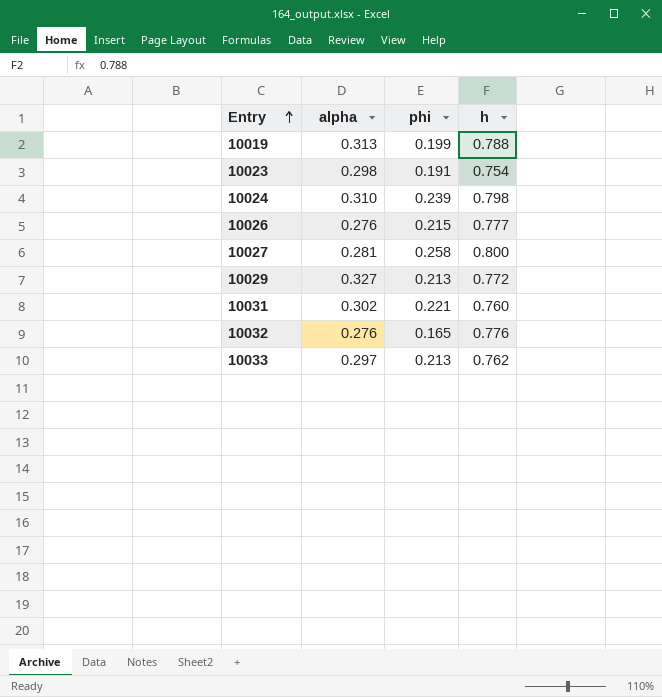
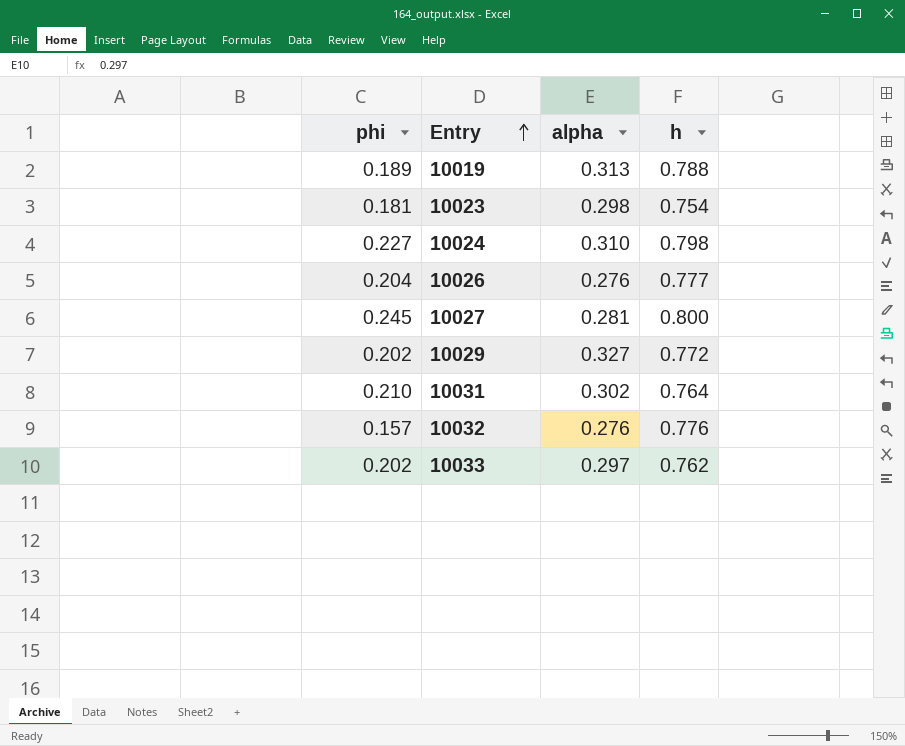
column phi | position: 3 -> 1
10019 | phi: 0.199 -> 0.189
10023 | phi: 0.191 -> 0.181
10024 | phi: 0.239 -> 0.227
10026 | phi: 0.215 -> 0.204
10027 | phi: 0.258 -> 0.245
10029 | phi: 0.213 -> 0.202
10031 | phi: 0.221 -> 0.210
10031 | h: 0.760 -> 0.764
10032 | phi: 0.165 -> 0.157
10033 | phi: 0.213 -> 0.202

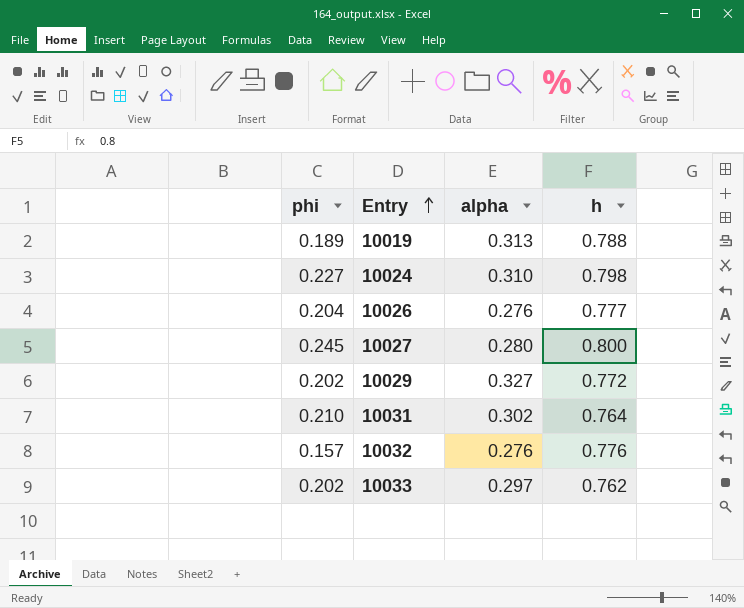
row 10023: 0.181 | 0.298 | 0.754 -> none
10027 | alpha: 0.281 -> 0.280

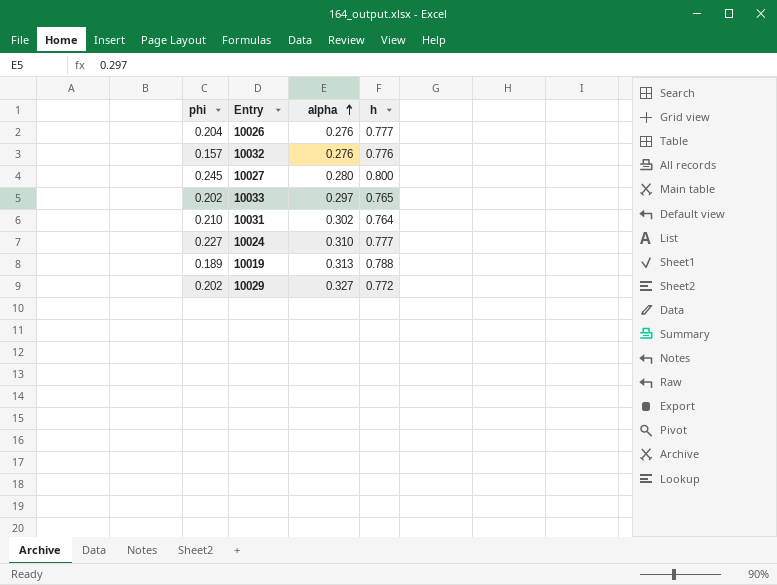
row order: Entry ascending -> alpha ascending
10033 | h: 0.762 -> 0.765
10024 | h: 0.798 -> 0.777

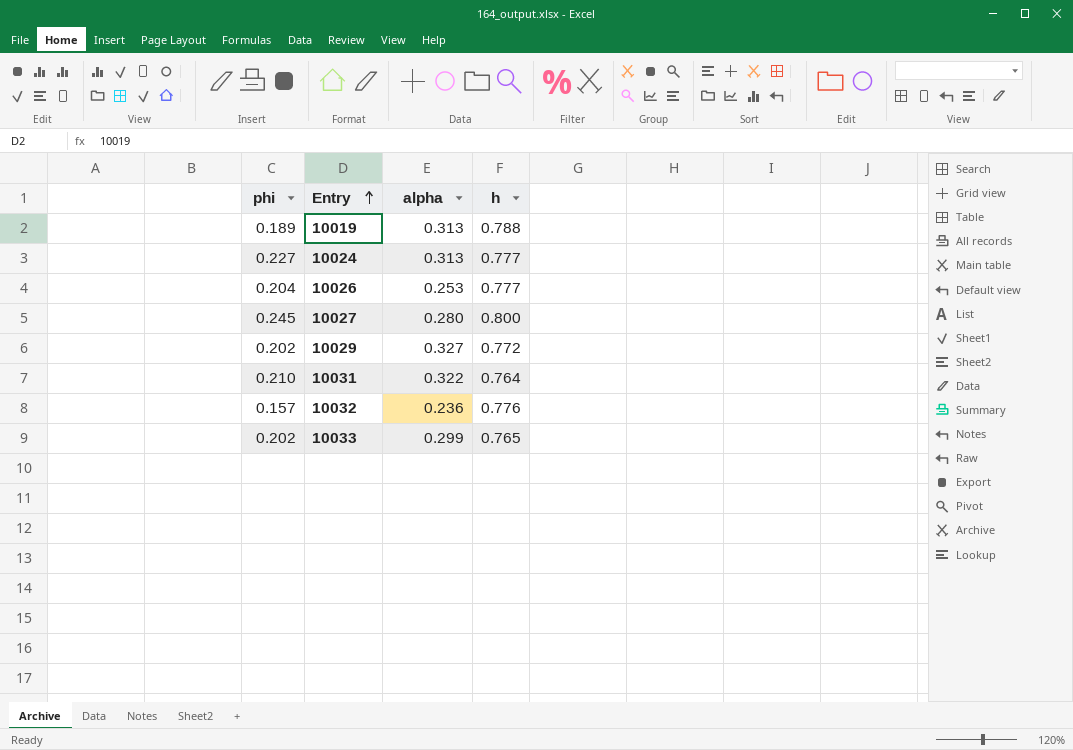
row order: alpha ascending -> Entry ascending
10024 | alpha: 0.310 -> 0.313
10026 | alpha: 0.276 -> 0.253
10031 | alpha: 0.302 -> 0.322
10032 | alpha: 0.276 -> 0.236
10033 | alpha: 0.297 -> 0.299

